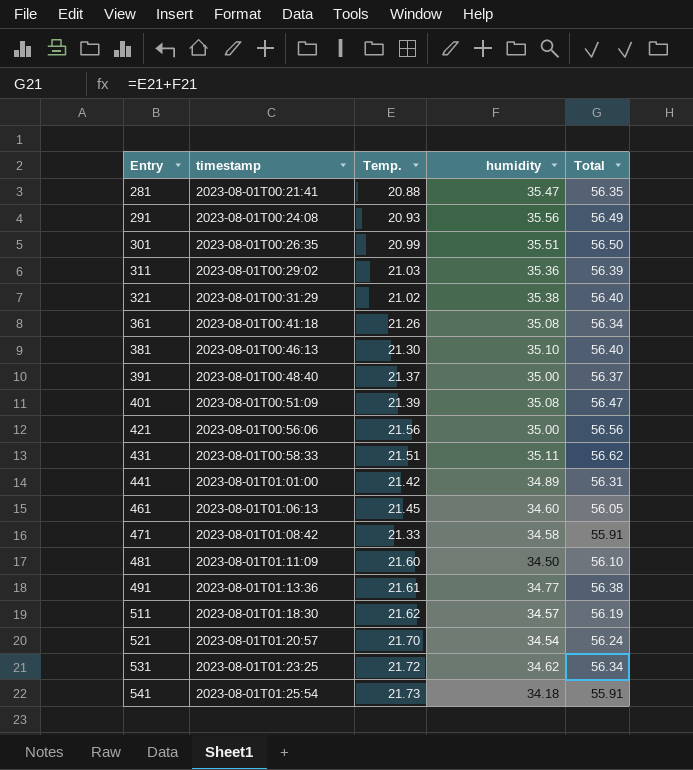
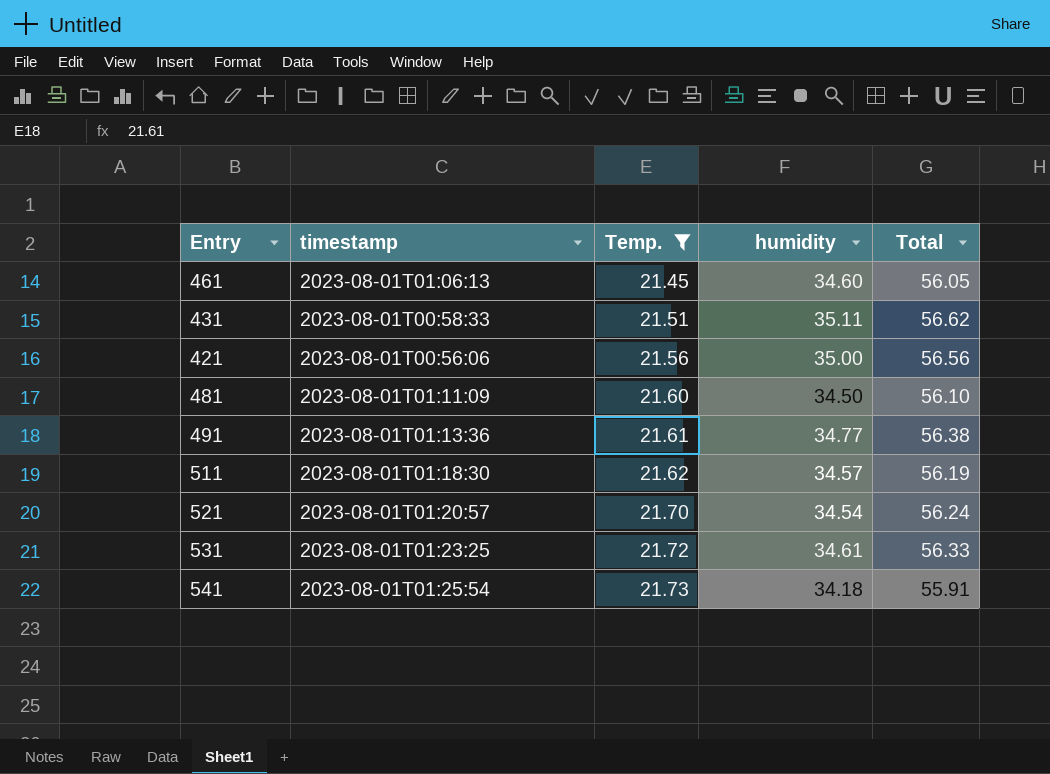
filter: none -> Temp. >= 21.45
row order: Entry ascending -> Temp. ascending
531 | humidity: 34.62 -> 34.61
531 | Total: 56.34 -> 56.33

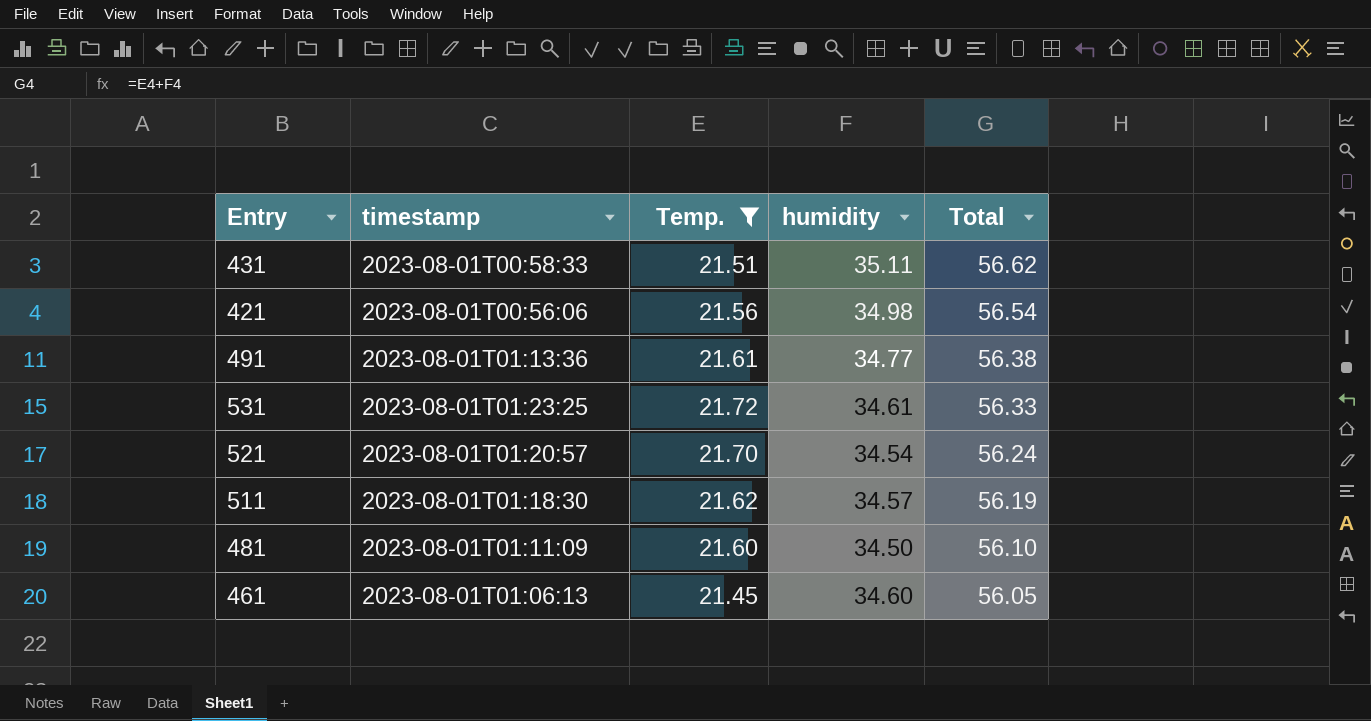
row order: Temp. ascending -> Total descending
row 541: 2023-08-01T01:25:54 | 21.73 | 34.18 | 55.91 -> none
421 | humidity: 35.00 -> 34.98
421 | Total: 56.56 -> 56.54

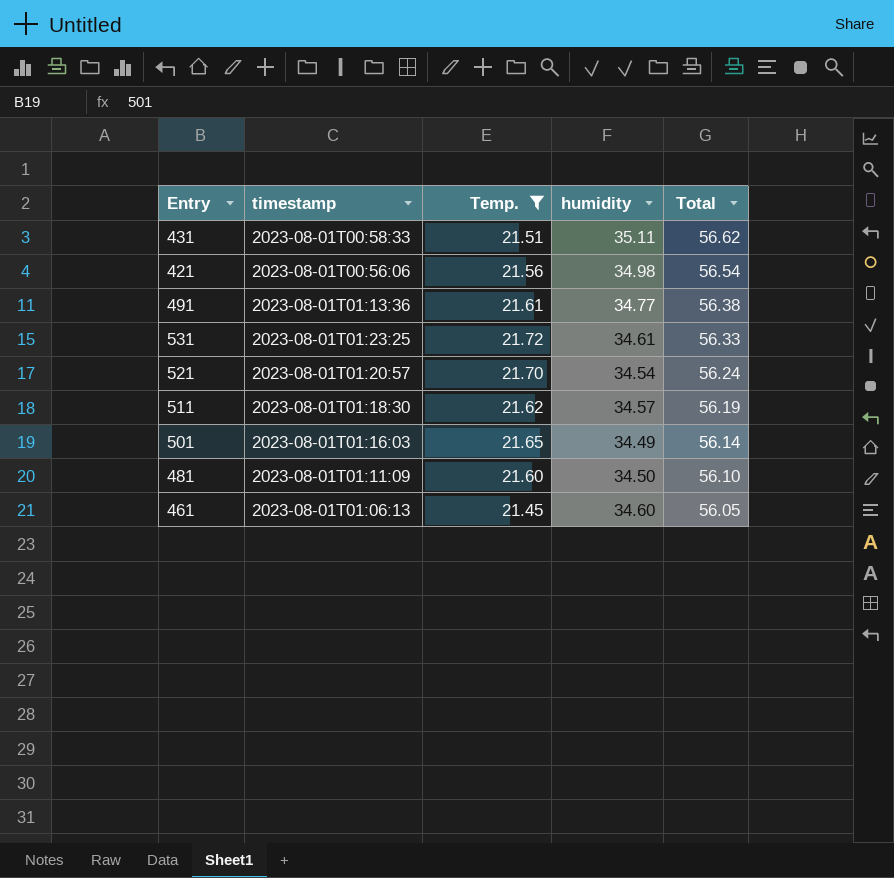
row 501: none -> 2023-08-01T01:16:03 | 21.65 | 34.49 | 56.14

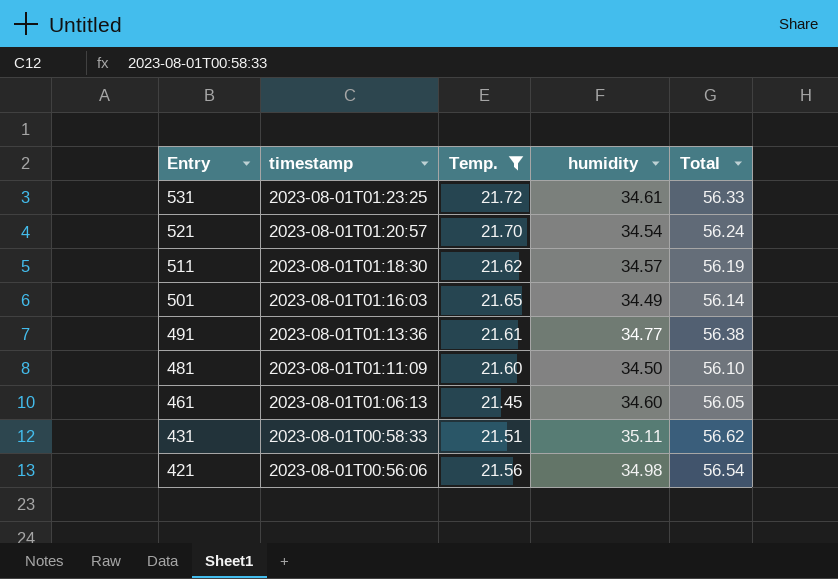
row order: Total descending -> Entry descending

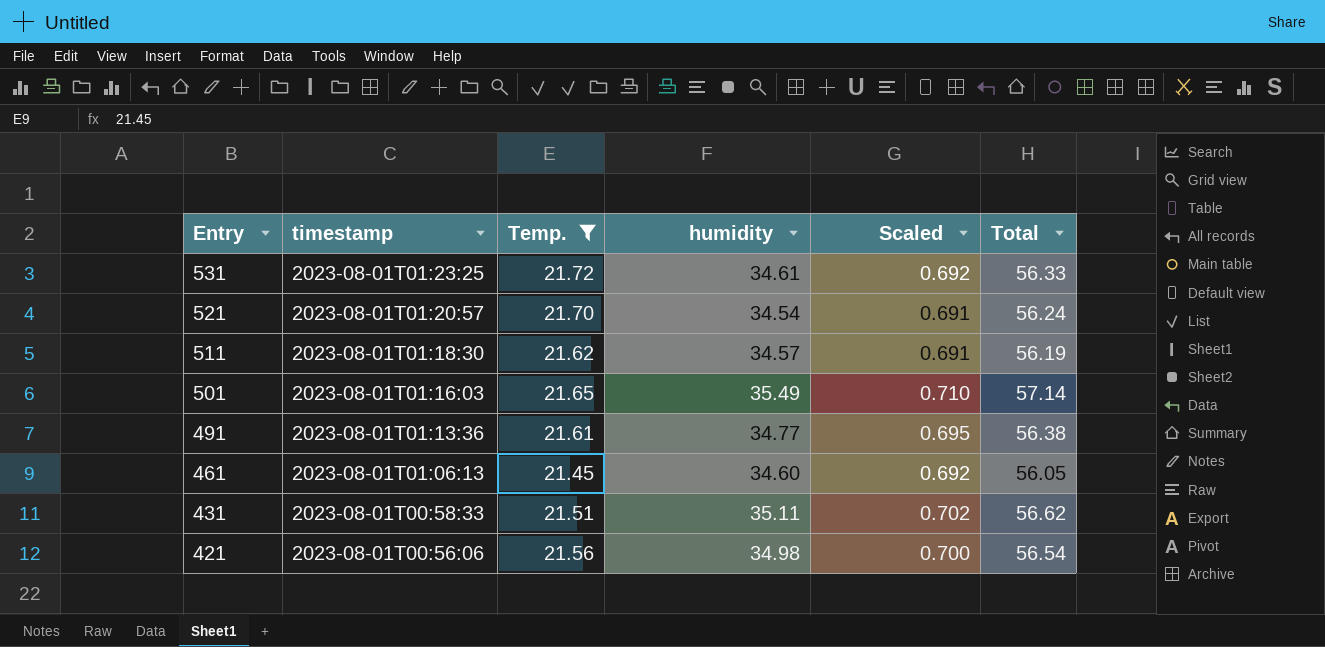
column Scaled | formula: none -> [humidity] * 0.02
row 481: 2023-08-01T01:11:09 | 21.60 | 34.50 | 56.10 -> none
501 | humidity: 34.49 -> 35.49
501 | Total: 56.14 -> 57.14

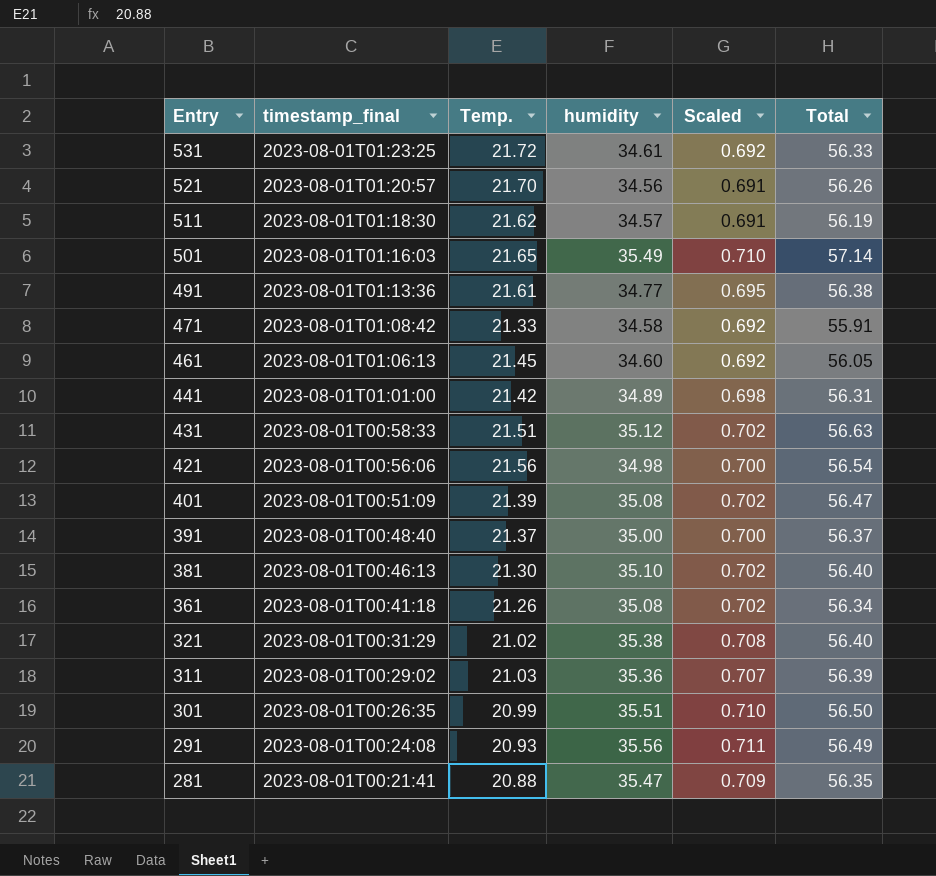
filter: Temp. >= 21.45 -> none
column name: timestamp -> timestamp_final
521 | humidity: 34.54 -> 34.56
521 | Total: 56.24 -> 56.26
431 | humidity: 35.11 -> 35.12
431 | Total: 56.62 -> 56.63

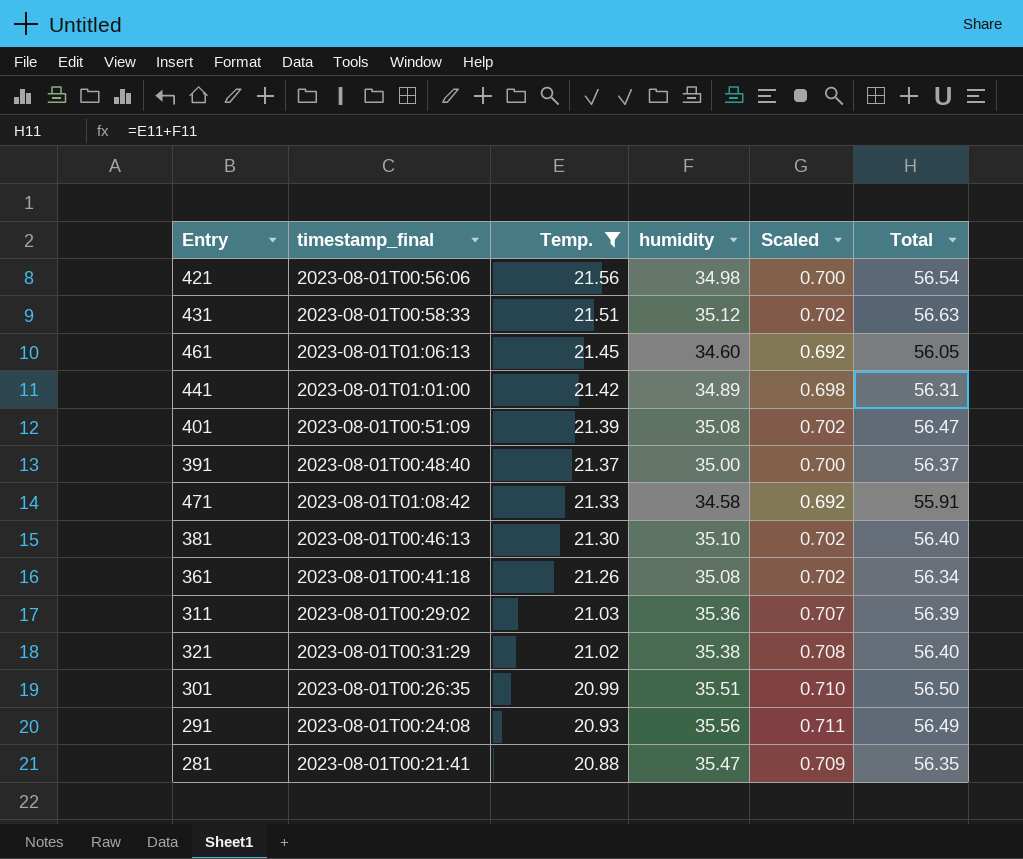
filter: none -> Temp. <= 21.56
row order: Entry descending -> Temp. descending

